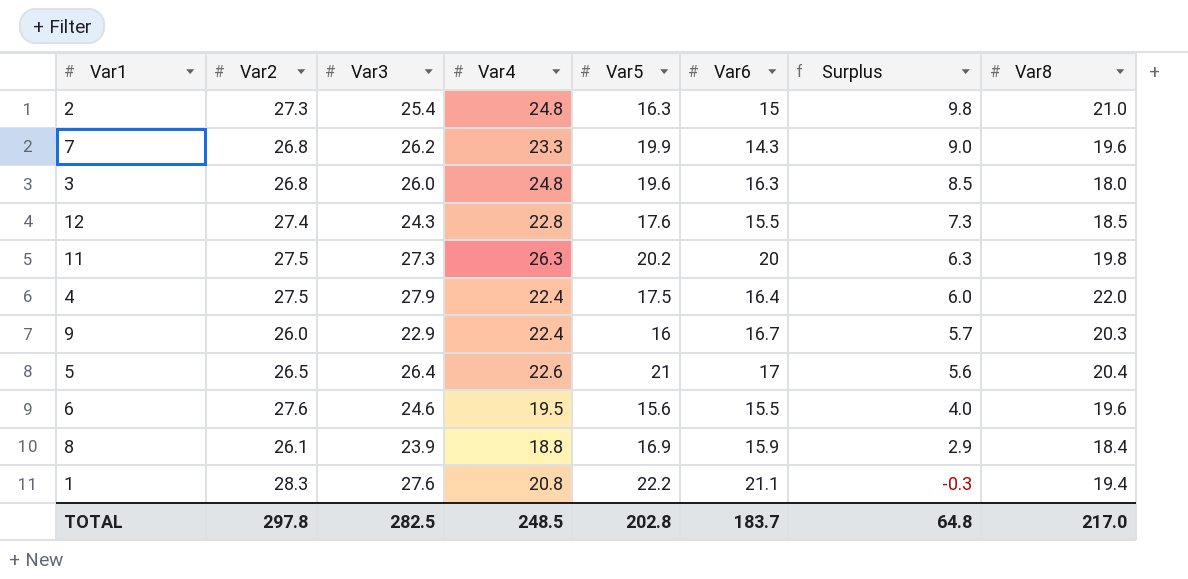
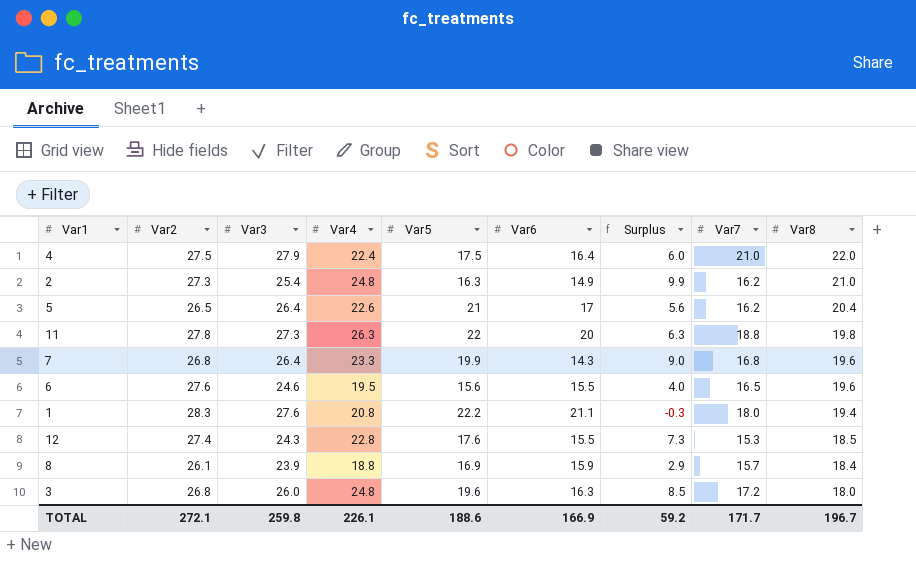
row order: Surplus descending -> Var8 descending
column Var7 | position: none -> 8
row 9: 26.0 | 22.9 | 22.4 | 16 | 16.7 | 5.7 | 20.3 -> none
2 | Var6: 15 -> 14.9
2 | Surplus: 9.8 -> 9.9
11 | Var2: 27.5 -> 27.8
11 | Var5: 20.2 -> 22
7 | Var3: 26.2 -> 26.4
TOTAL | Var2: 297.8 -> 272.1
TOTAL | Var3: 282.5 -> 259.8
TOTAL | Var4: 248.5 -> 226.1
TOTAL | Var5: 202.8 -> 188.6
TOTAL | Var6: 183.7 -> 166.9
TOTAL | Surplus: 64.8 -> 59.2
TOTAL | Var8: 217.0 -> 196.7

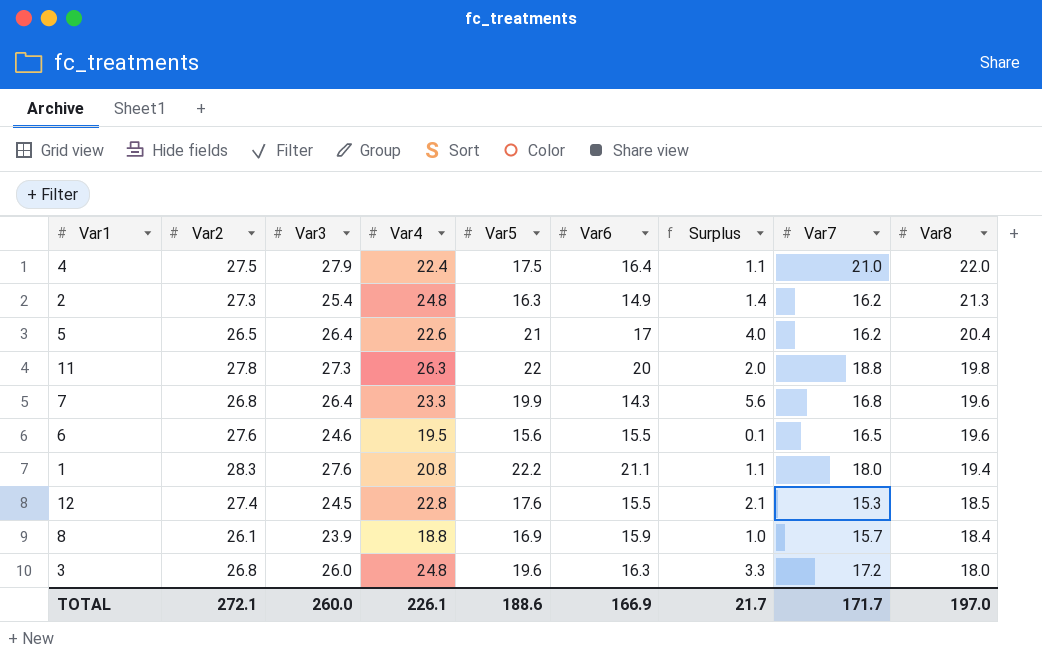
column Surplus | formula: [Var4] - [Var6] -> [Var5] - [Var6]
2 | Var8: 21.0 -> 21.3
12 | Var3: 24.3 -> 24.5
TOTAL | Var3: 259.8 -> 260.0
TOTAL | Surplus: 59.2 -> 21.7
TOTAL | Var8: 196.7 -> 197.0

